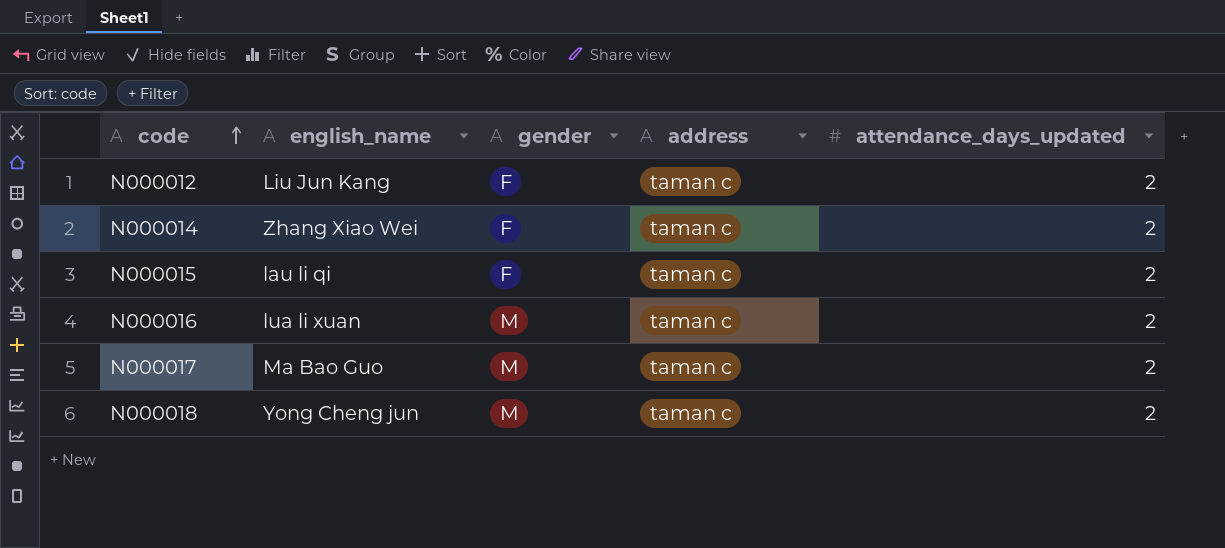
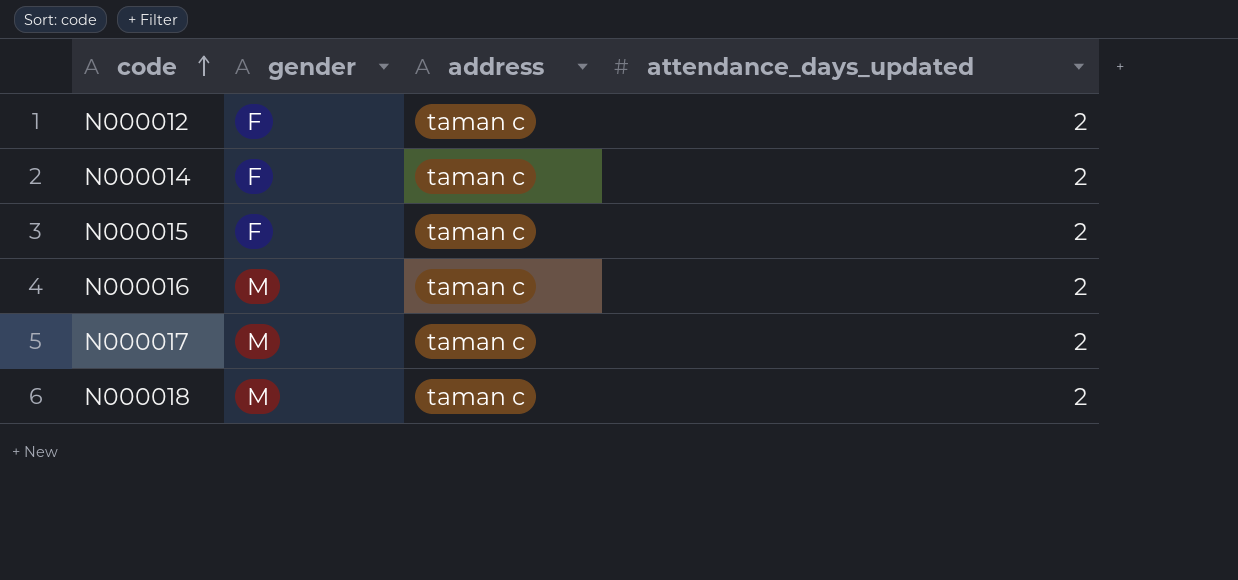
column english_name | position: 2 -> none

